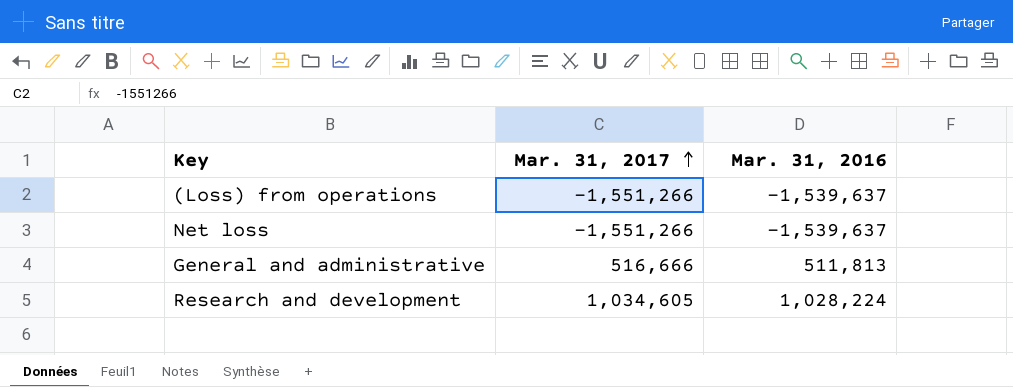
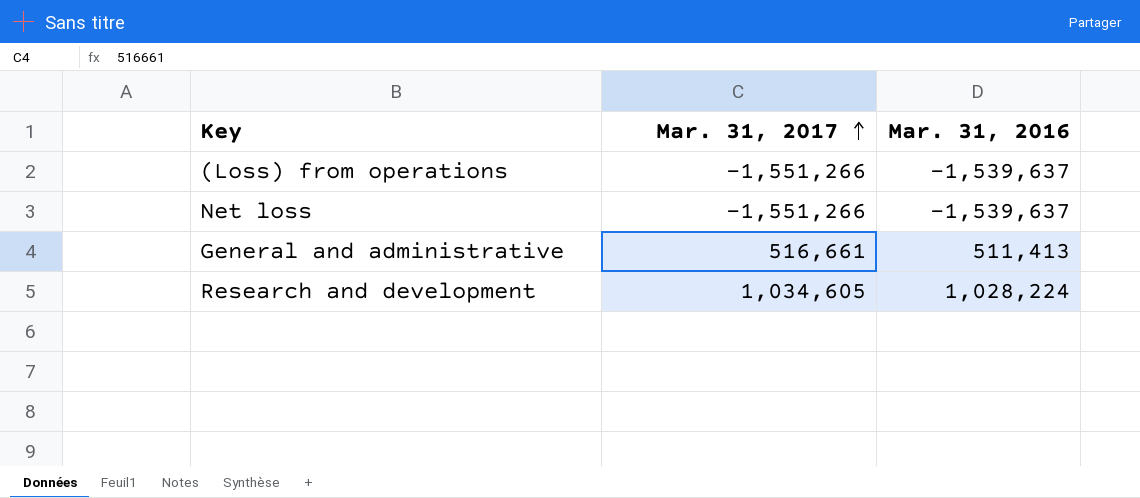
General and administrative | Mar. 31, 2017: 516,666 -> 516,661
General and administrative | Mar. 31, 2016: 511,813 -> 511,413

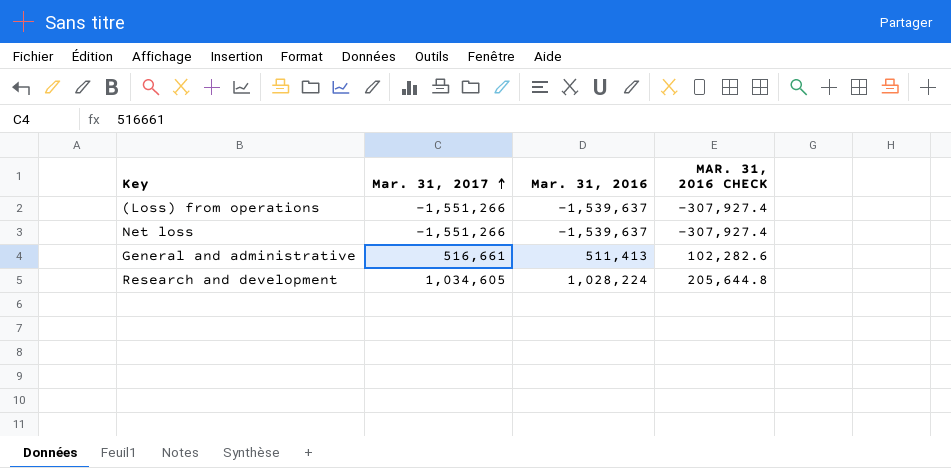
column MAR. 31, 2016 CHECK | formula: none -> [Mar. 31, 2016] * 0.2

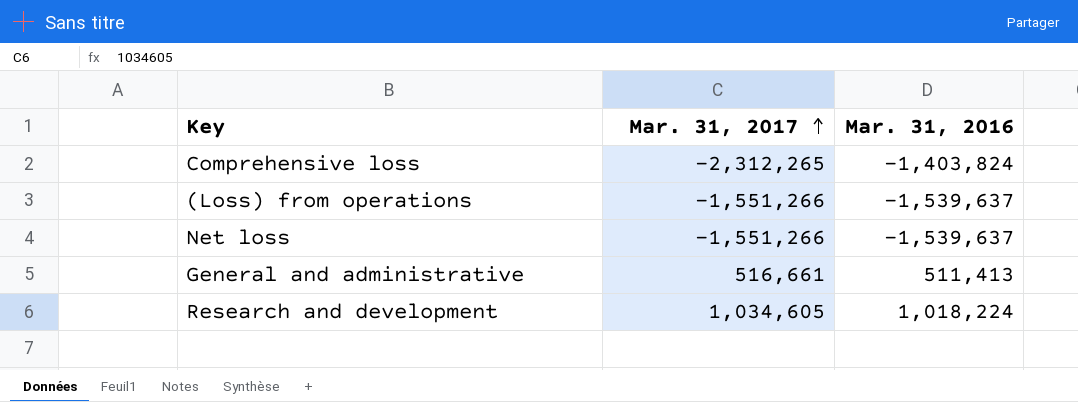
column MAR. 31, 2016 CHECK | formula: [Mar. 31, 2016] * 0.2 -> none
row Comprehensive loss: none -> -2,312,265 | -1,403,824
Research and development | Mar. 31, 2016: 1,028,224 -> 1,018,224

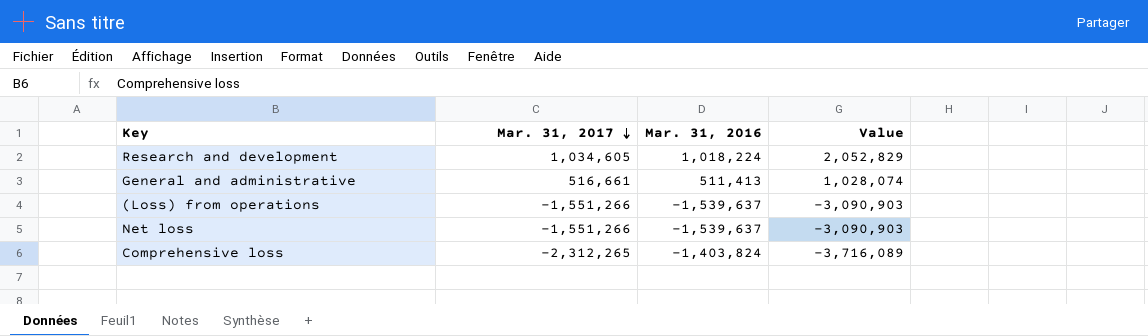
row order: Mar. 31, 2017 ascending -> Mar. 31, 2017 descending
column Value | formula: none -> [Mar. 31, 2017] + [Mar. 31, 2016]

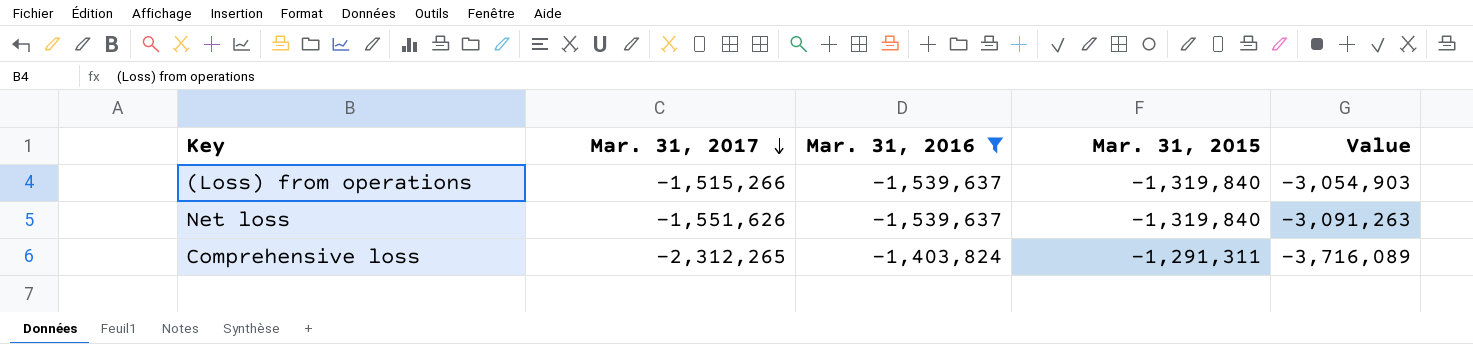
filter: none -> Mar. 31, 2016 <= -1,403,824
column Mar. 31, 2015 | position: none -> 4
(Loss) from operations | Mar. 31, 2017: -1,551,266 -> -1,515,266
(Loss) from operations | Value: -3,090,903 -> -3,054,903
Net loss | Mar. 31, 2017: -1,551,266 -> -1,551,626
Net loss | Value: -3,090,903 -> -3,091,263

